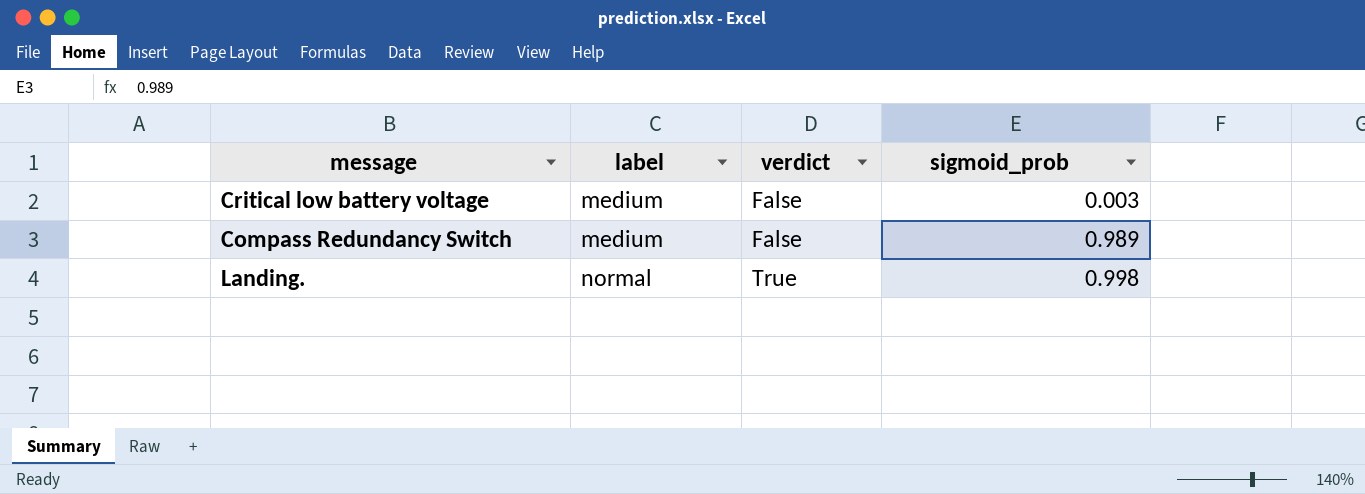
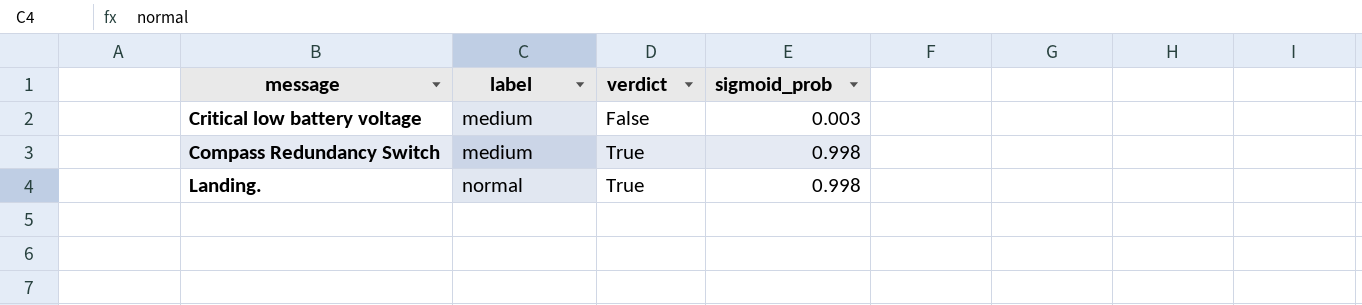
Compass Redundancy Switch | verdict: False -> True
Compass Redundancy Switch | sigmoid_prob: 0.989 -> 0.998

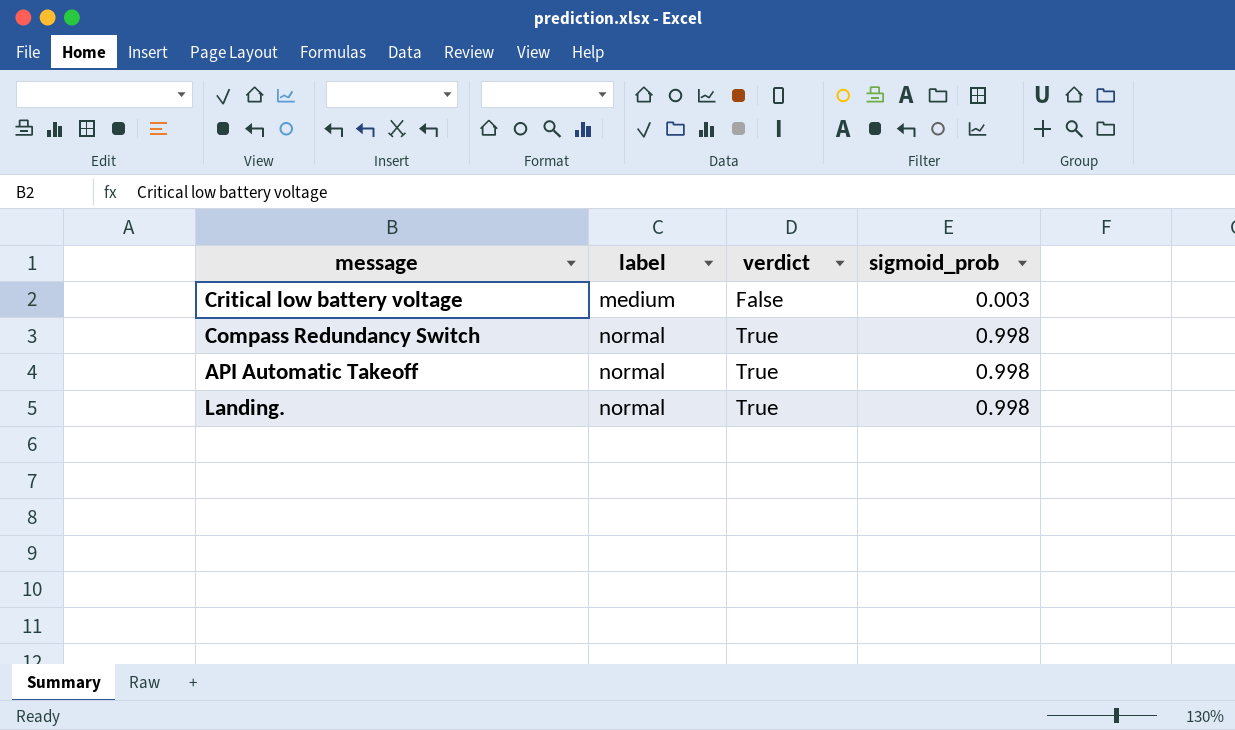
Compass Redundancy Switch | label: medium -> normal
row API Automatic Takeoff: none -> normal | True | 0.998

